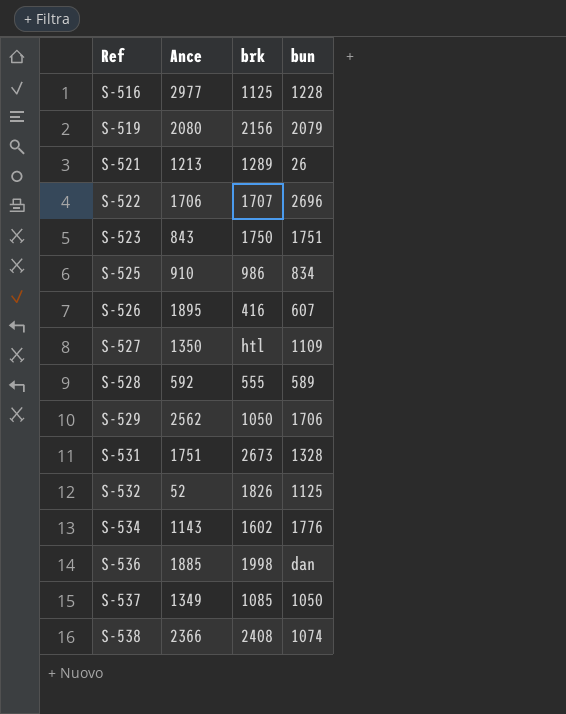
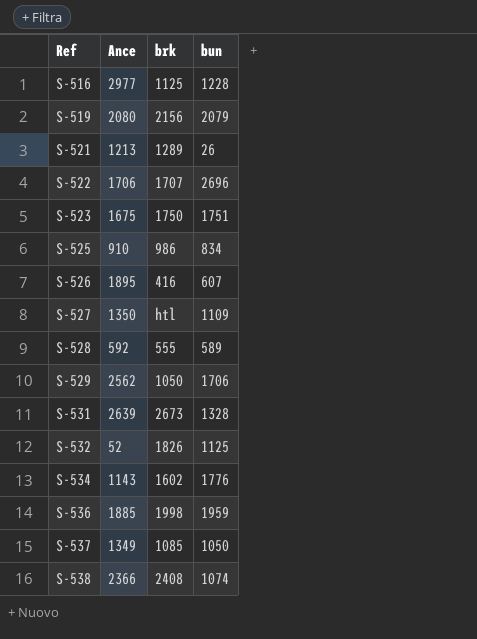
S-523 | Ance: 843 -> 1675
S-531 | Ance: 1751 -> 2639
S-536 | bun: dan -> 1959

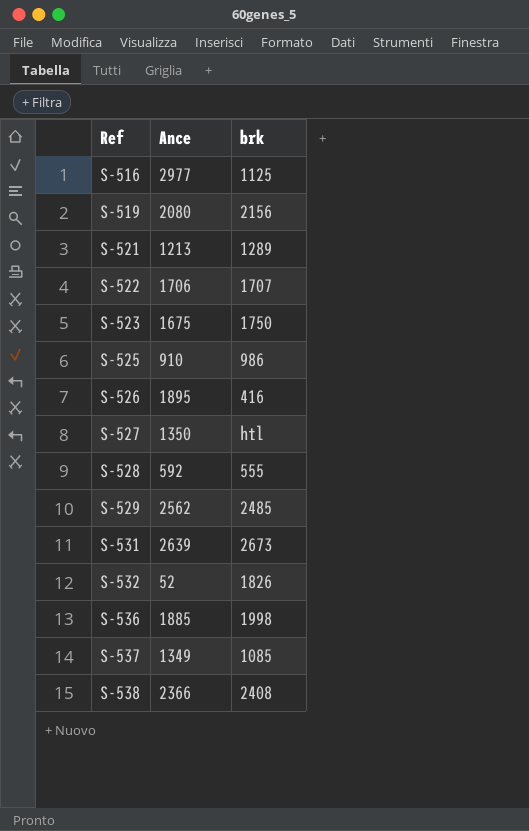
column bun | position: 4 -> none
row S-534: 1143 | 1602 | 1776 -> none
S-529 | brk: 1050 -> 2485

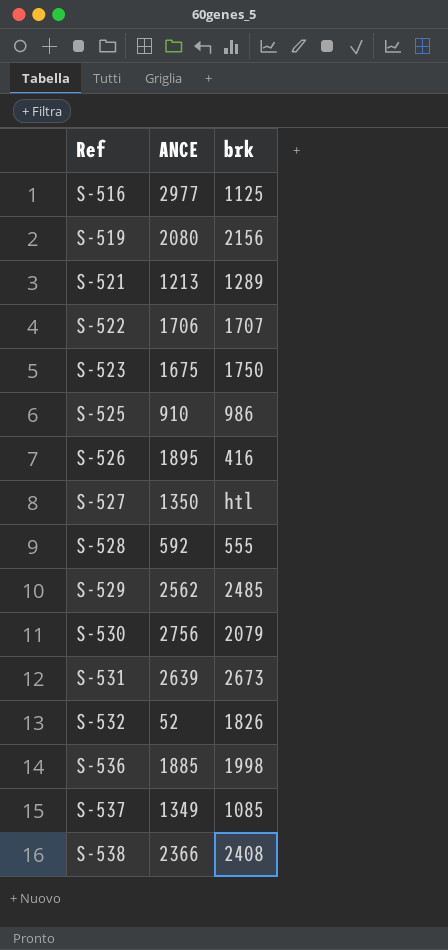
column name: Ance -> ANCE
row S-530: none -> 2756 | 2079

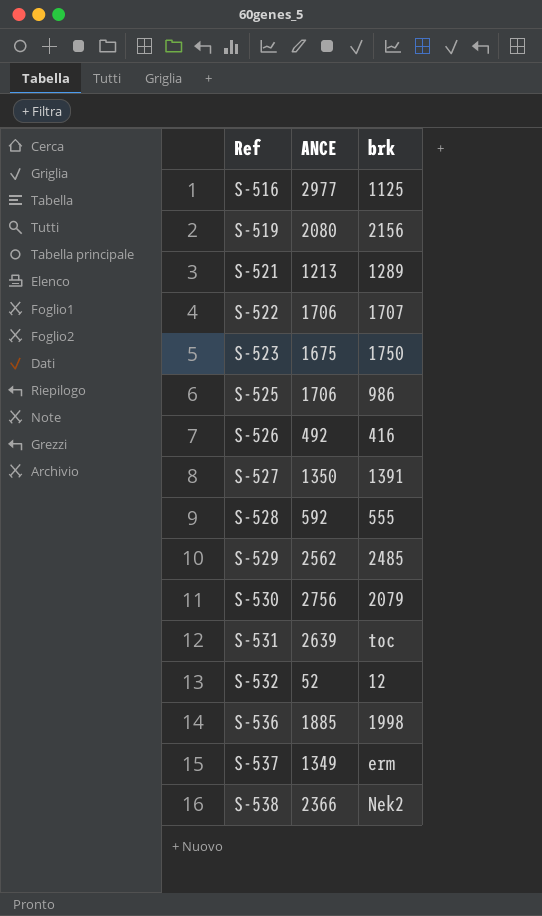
S-525 | ANCE: 910 -> 1706
S-526 | ANCE: 1895 -> 492
S-527 | brk: htl -> 1391
S-531 | brk: 2673 -> toc
S-532 | brk: 1826 -> 12
S-537 | brk: 1085 -> erm
S-538 | brk: 2408 -> Nek2

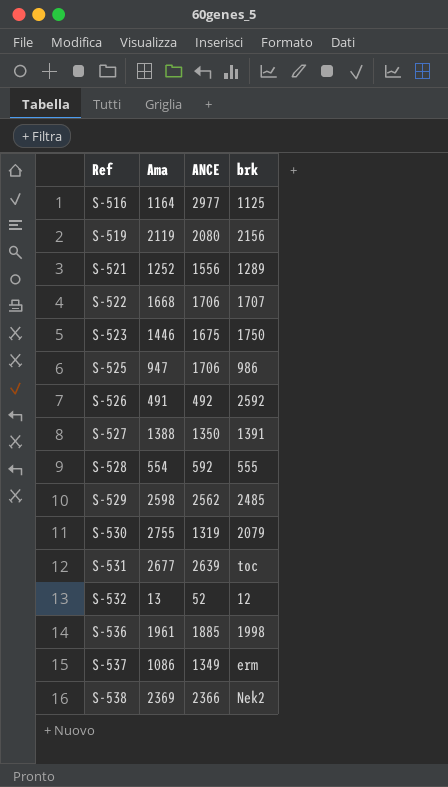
column Ama | position: none -> 2
S-521 | ANCE: 1213 -> 1556
S-526 | brk: 416 -> 2592
S-530 | ANCE: 2756 -> 1319

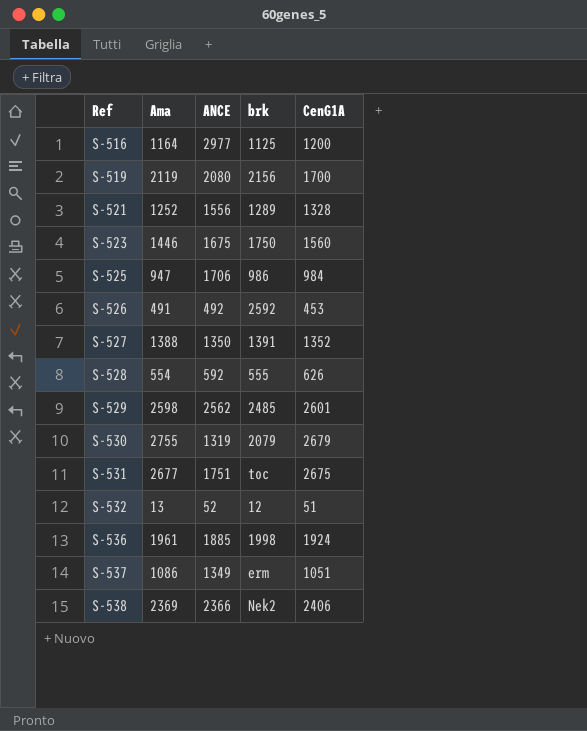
column CenG1A | position: none -> 5
row S-522: 1668 | 1706 | 1707 -> none
S-531 | ANCE: 2639 -> 1751

